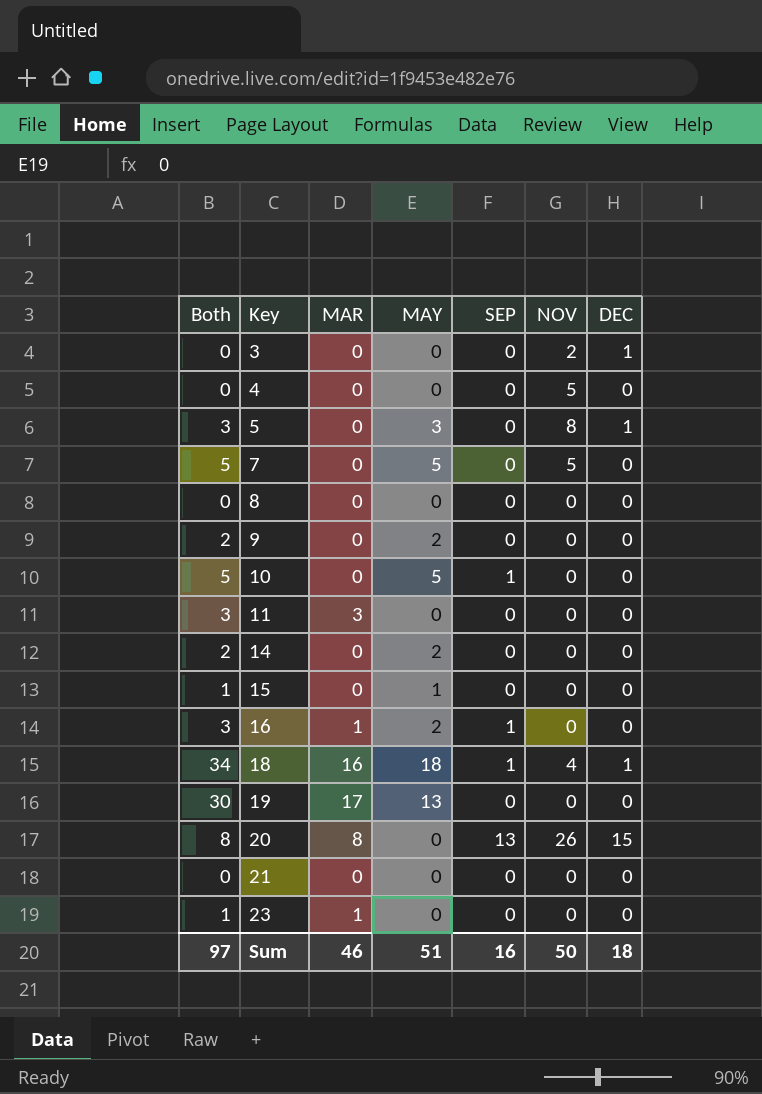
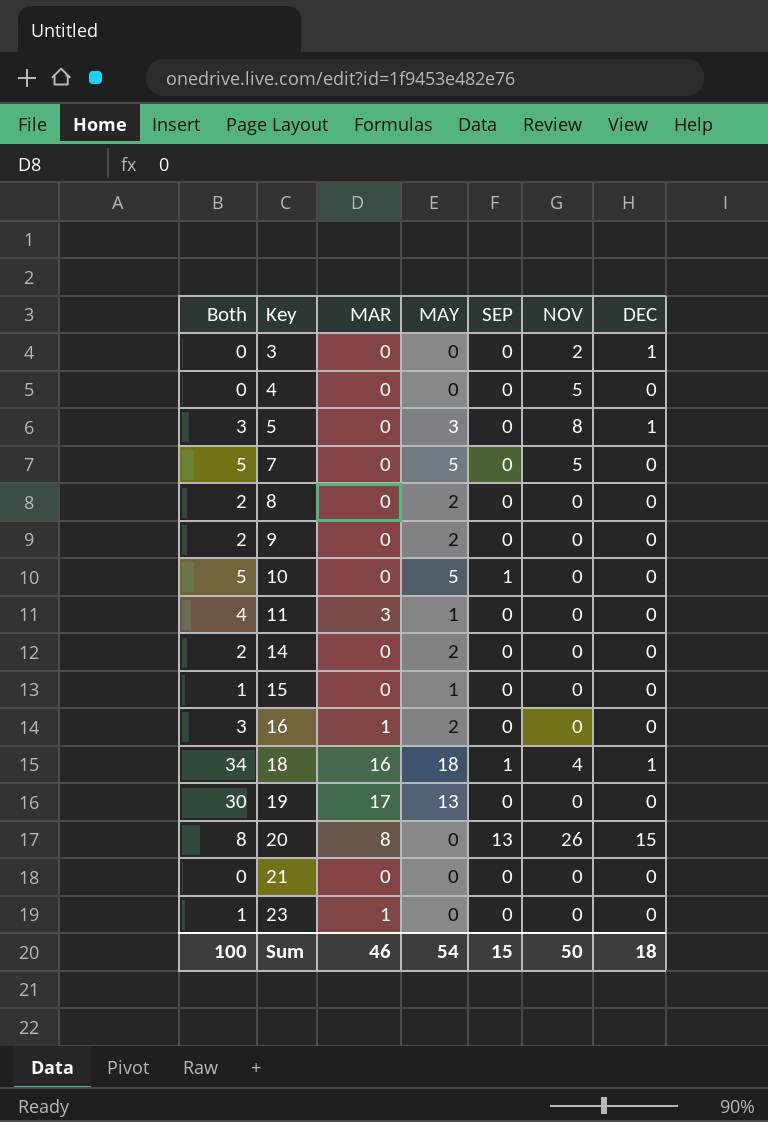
8 | Both: 0 -> 2
8 | MAY: 0 -> 2
11 | Both: 3 -> 4
11 | MAY: 0 -> 1
16 | SEP: 1 -> 0
Sum | Both: 97 -> 100
Sum | MAY: 51 -> 54
Sum | SEP: 16 -> 15

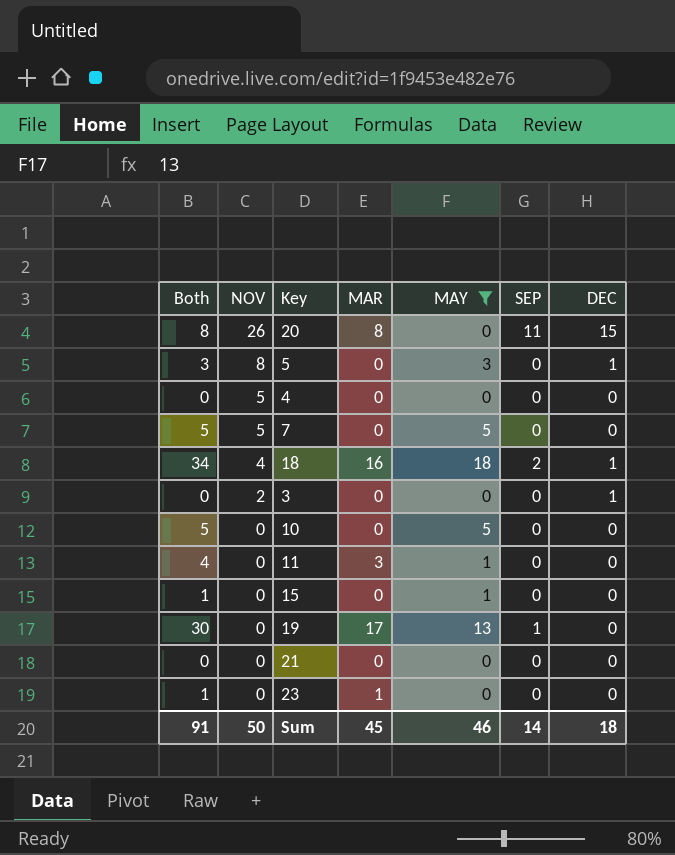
filter: none -> MAY != 2
row order: Key ascending -> NOV descending
column NOV | position: 6 -> 2
20 | SEP: 13 -> 11
18 | SEP: 1 -> 2
10 | SEP: 1 -> 0
19 | SEP: 0 -> 1
Sum | Both: 100 -> 91
Sum | MAR: 46 -> 45
Sum | MAY: 54 -> 46
Sum | SEP: 15 -> 14

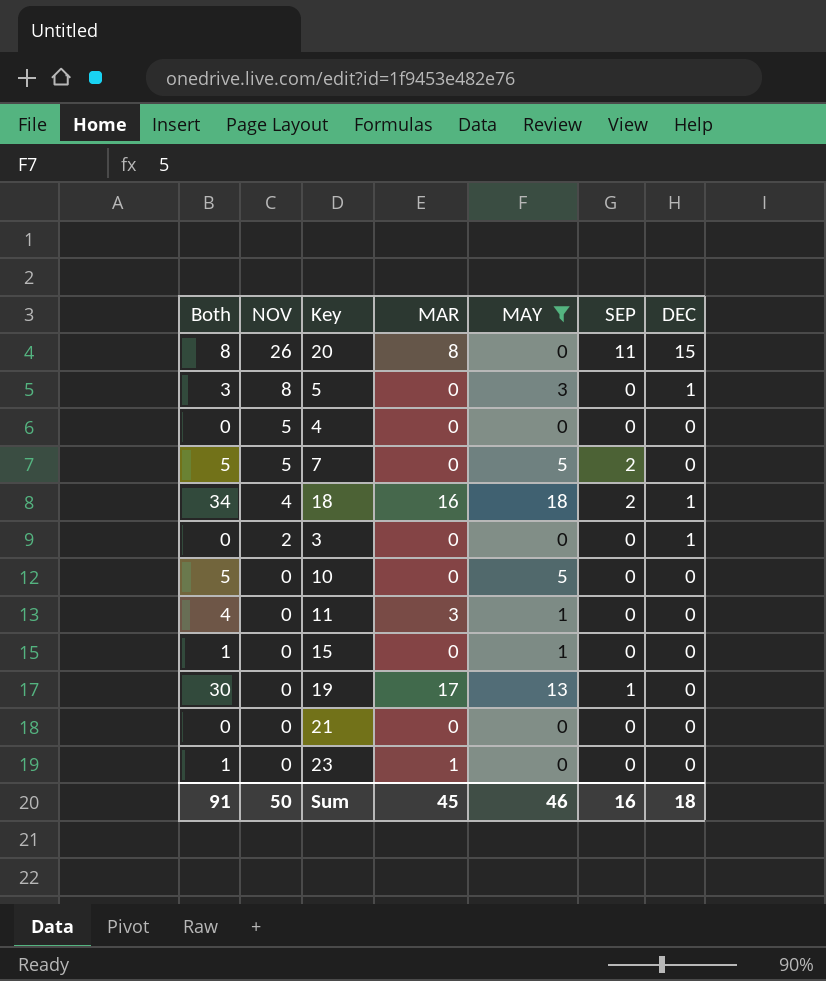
7 | SEP: 0 -> 2
Sum | SEP: 14 -> 16

